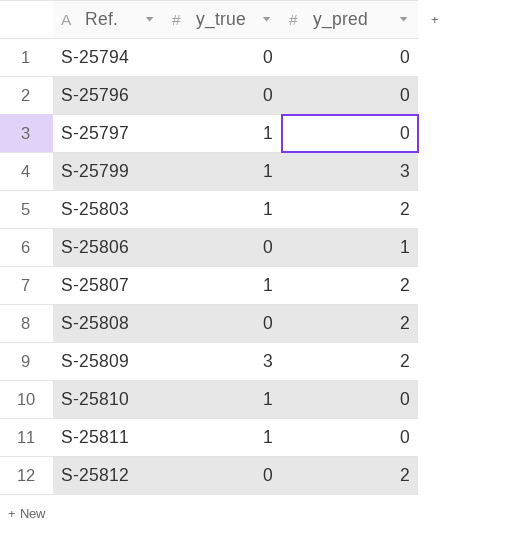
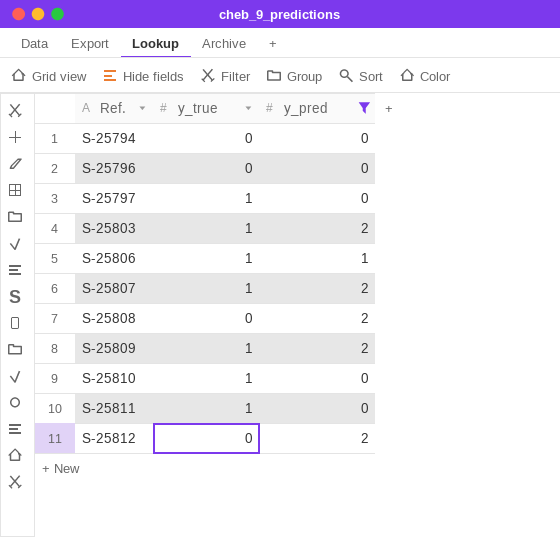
filter: none -> y_pred != 3
S-25806 | y_true: 0 -> 1
S-25809 | y_true: 3 -> 1

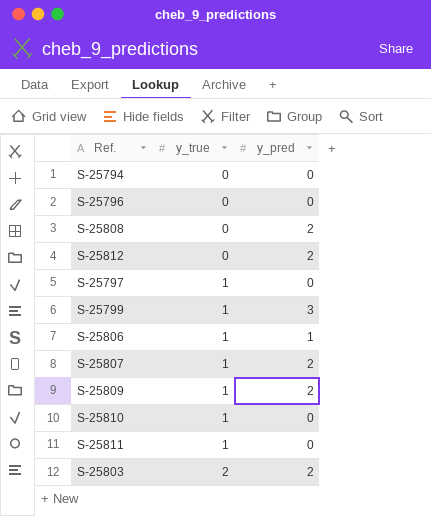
filter: y_pred != 3 -> none
row order: Ref. ascending -> y_true ascending
S-25803 | y_true: 1 -> 2

